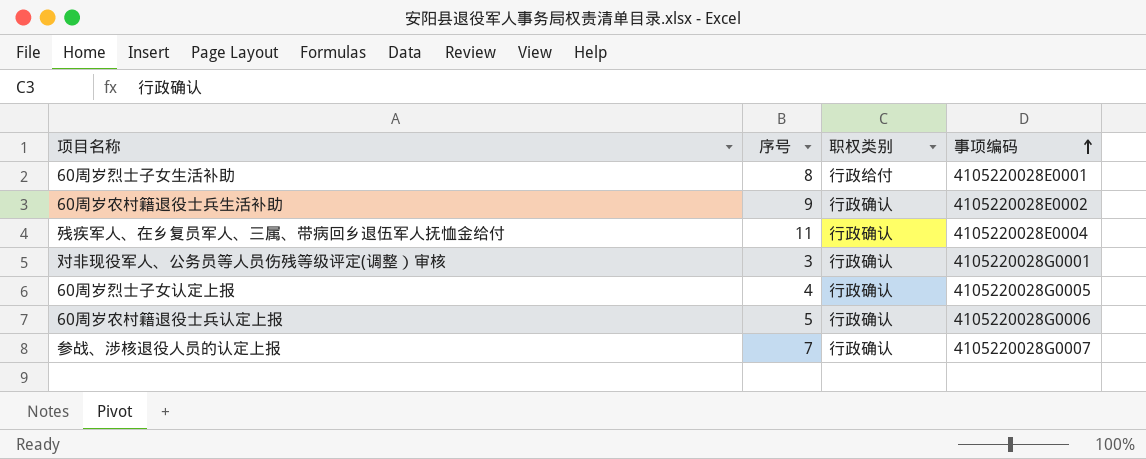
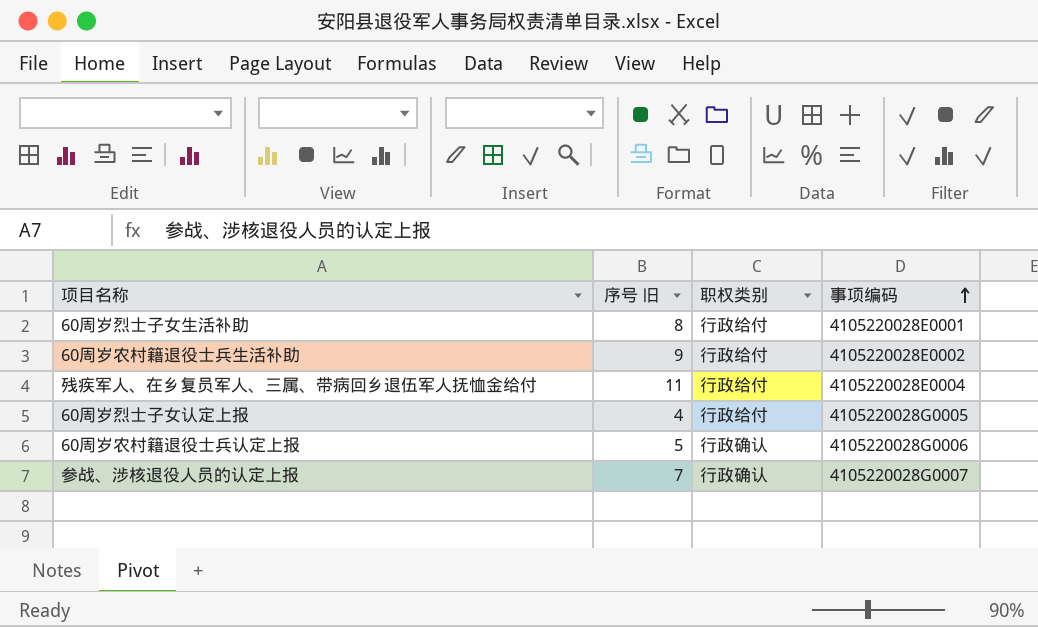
column name: 序号 -> 序号 旧
row 对非现役军人、公务员等人员伤残等级评定(调整）审核: 3 | 行政确认 | 4105220028G0001 -> none
60周岁农村籍退役士兵生活补助 | 职权类别: 行政确认 -> 行政给付
残疾军人、在乡复员军人、三属、带病回乡退伍军人抚恤金给付 | 职权类别: 行政确认 -> 行政给付
60周岁烈士子女认定上报 | 职权类别: 行政确认 -> 行政给付

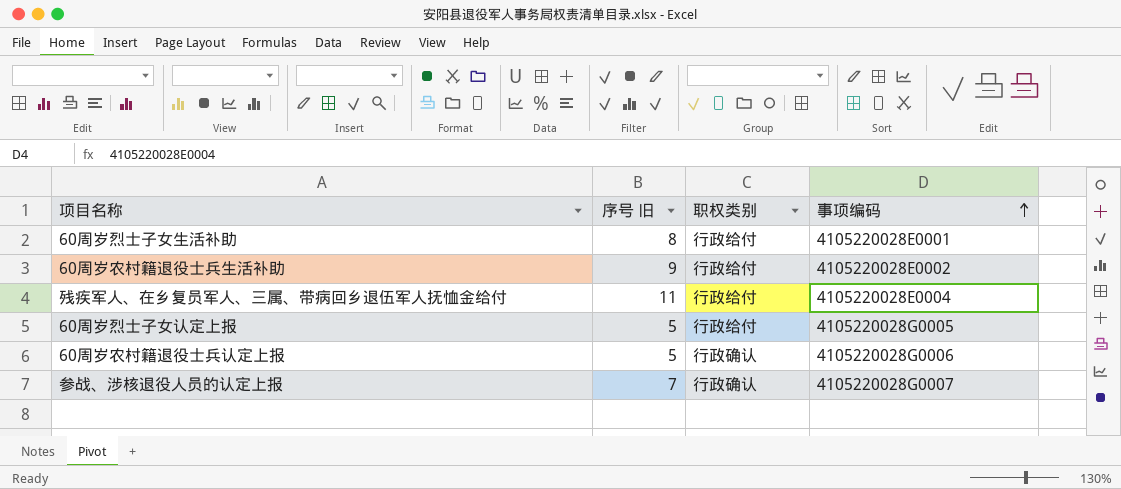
60周岁烈士子女认定上报 | 序号 旧: 4 -> 5

